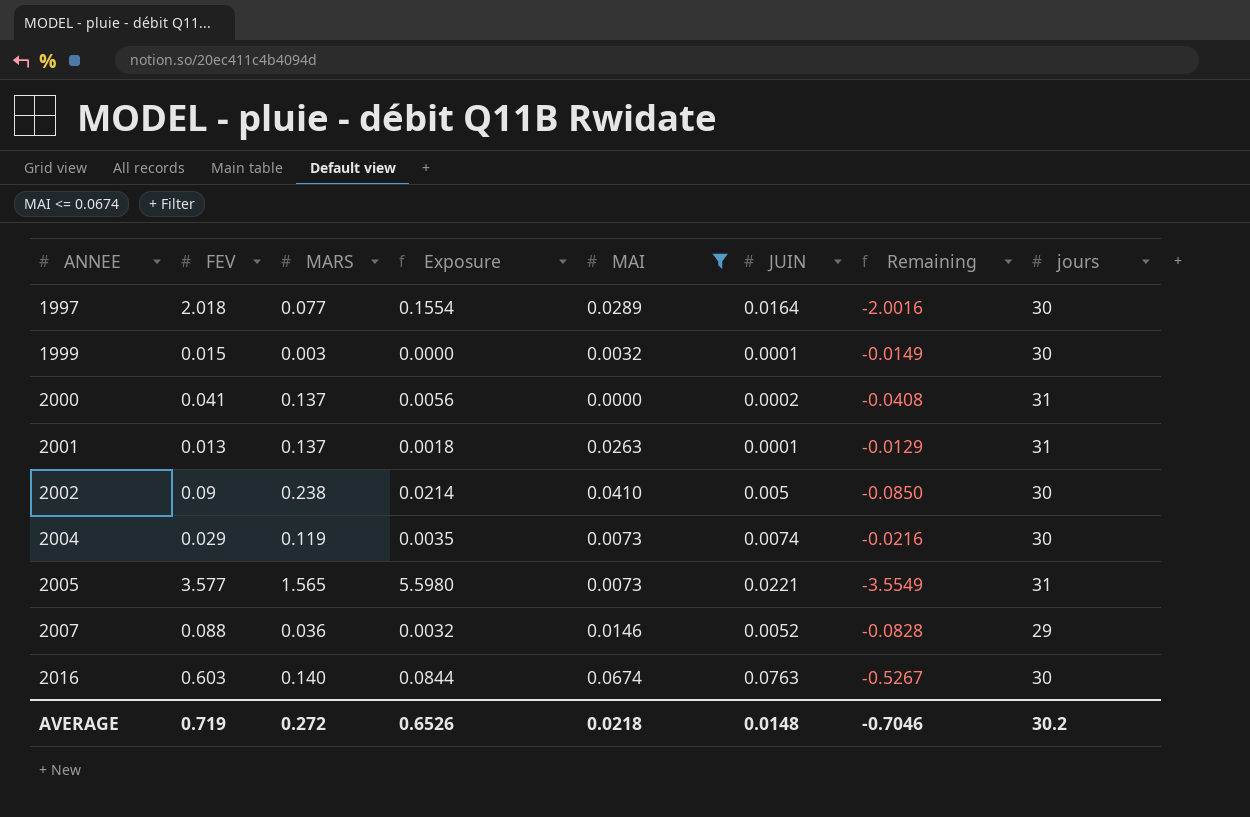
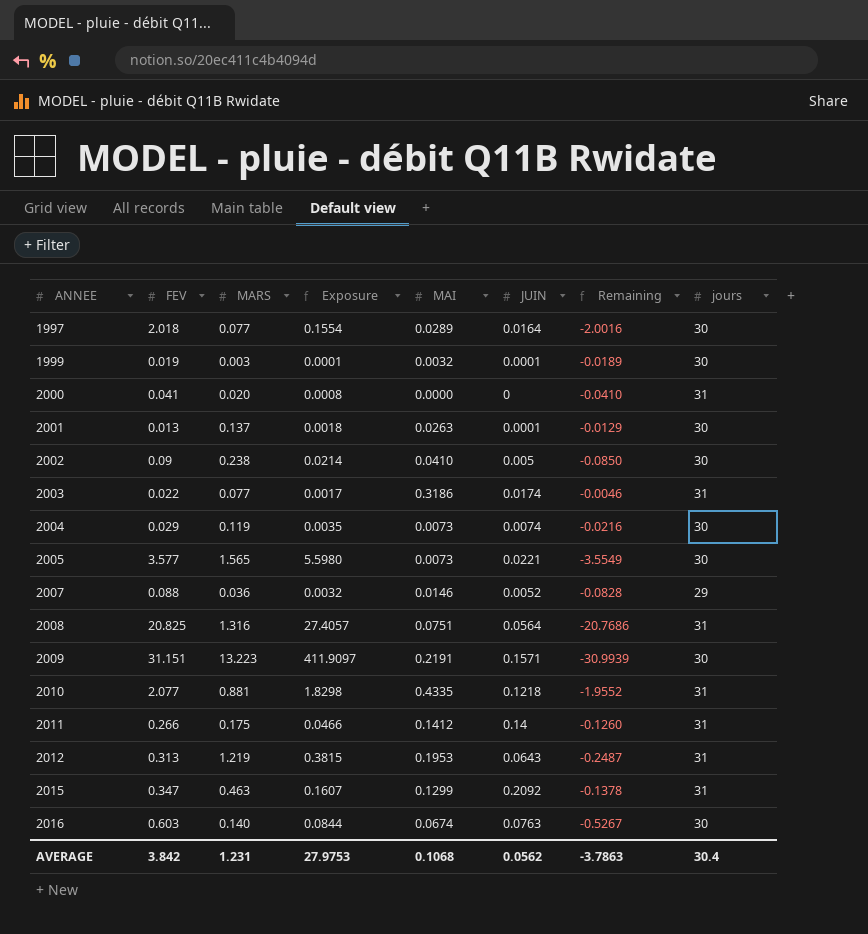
filter: MAI <= 0.0674 -> none
1999 | FEV: 0.015 -> 0.019
1999 | Exposure: 0.0000 -> 0.0001
1999 | Remaining: -0.0149 -> -0.0189
2000 | MARS: 0.137 -> 0.020
2000 | Exposure: 0.0056 -> 0.0008
2000 | JUIN: 0.0002 -> 0
2000 | Remaining: -0.0408 -> -0.0410
2001 | jours: 31 -> 30
2005 | jours: 31 -> 30
AVERAGE | FEV: 0.719 -> 3.842
AVERAGE | MARS: 0.272 -> 1.231
AVERAGE | Exposure: 0.6526 -> 27.9753
AVERAGE | MAI: 0.0218 -> 0.1068
AVERAGE | JUIN: 0.0148 -> 0.0562
AVERAGE | Remaining: -0.7046 -> -3.7863
AVERAGE | jours: 30.2 -> 30.4

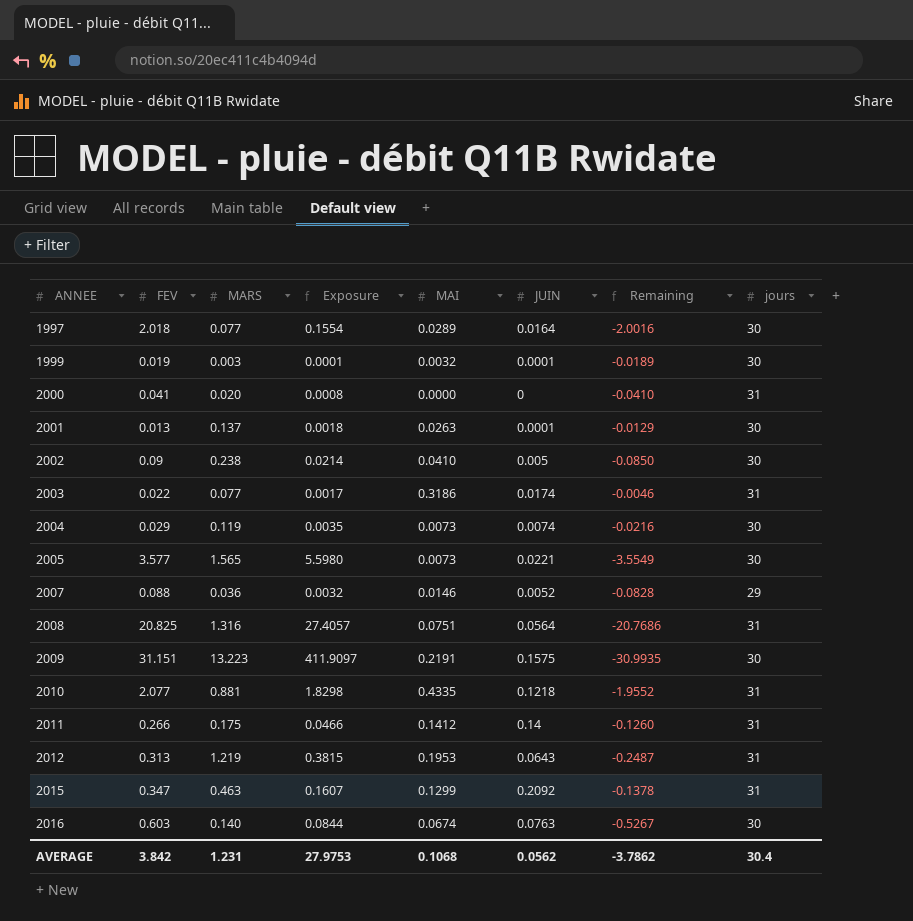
2009 | JUIN: 0.1571 -> 0.1575
2009 | Remaining: -30.9939 -> -30.9935
AVERAGE | Remaining: -3.7863 -> -3.7862

